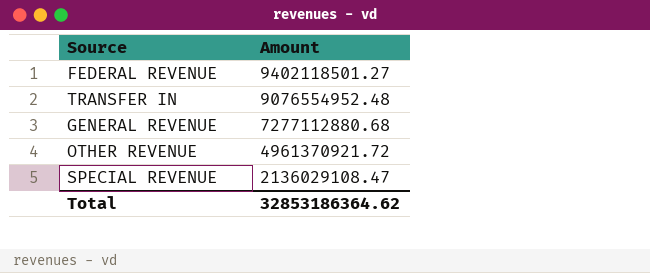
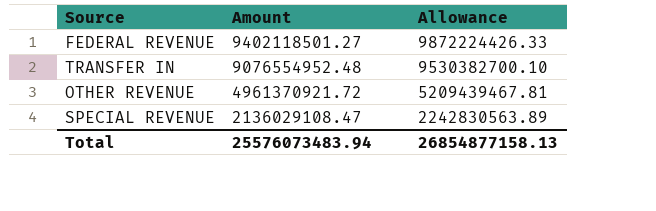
column Allowance | formula: none -> [Amount] * 1.05
row GENERAL REVENUE: 7277112880.68 -> none
Total | Amount: 32853186364.62 -> 25576073483.94

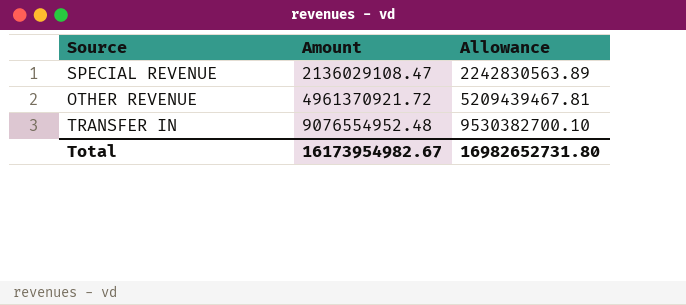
row order: Amount descending -> Amount ascending
row FEDERAL REVENUE: 9402118501.27 | 9872224426.33 -> none
Total | Amount: 25576073483.94 -> 16173954982.67
Total | Allowance: 26854877158.13 -> 16982652731.80

